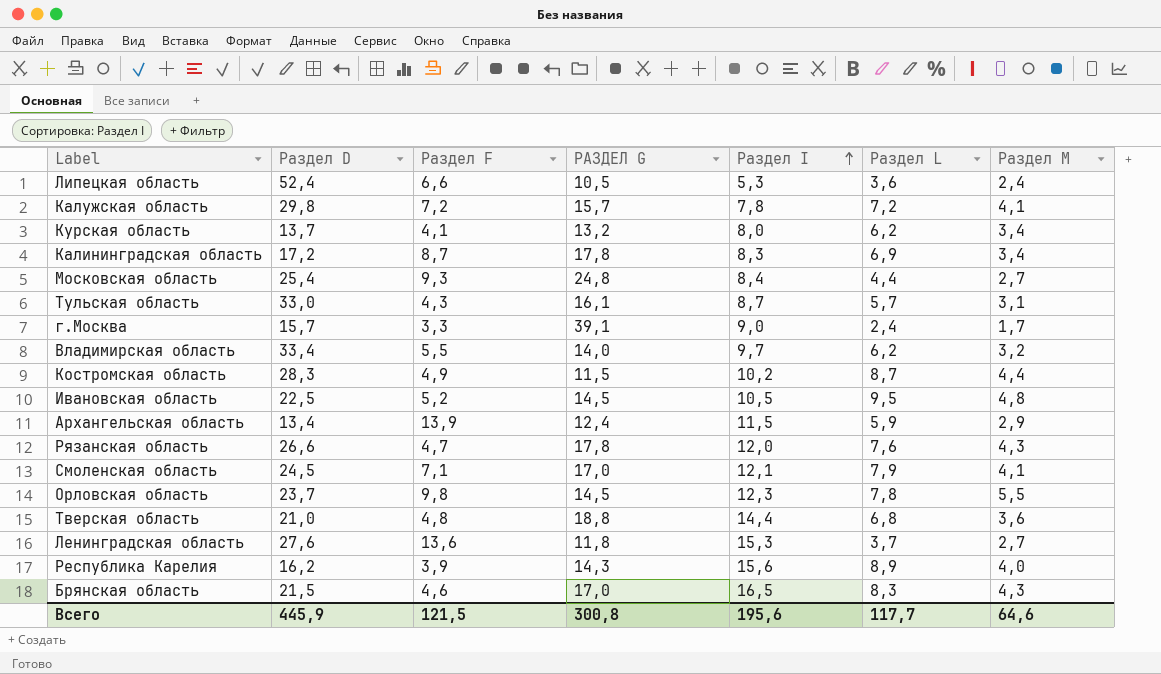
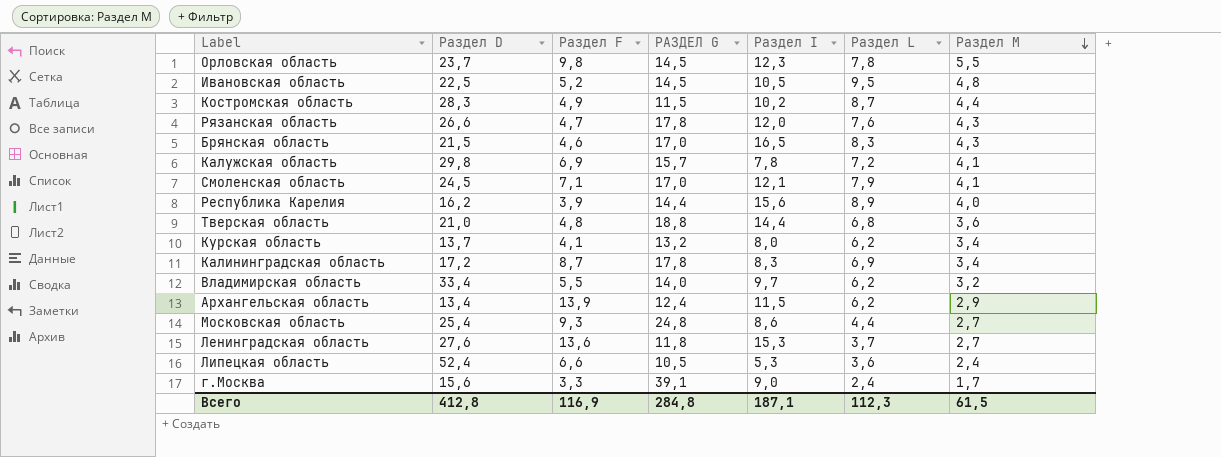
row order: Раздел I ascending -> Раздел M descending
row Тульская область: 33,0 | 4,3 | 16,1 | 8,7 | 5,7 | 3,1 -> none
Калужская область | Раздел F: 7,2 -> 6,9
Республика Карелия | РАЗДЕЛ G: 14,3 -> 14,4
Архангельская область | Раздел L: 5,9 -> 6,2
Московская область | Раздел I: 8,4 -> 8,6
г.Москва | Раздел D: 15,7 -> 15,6
Всего | Раздел D: 445,9 -> 412,8
Всего | Раздел F: 121,5 -> 116,9
Всего | РАЗДЕЛ G: 300,8 -> 284,8
Всего | Раздел I: 195,6 -> 187,1
Всего | Раздел L: 117,7 -> 112,3
Всего | Раздел M: 64,6 -> 61,5

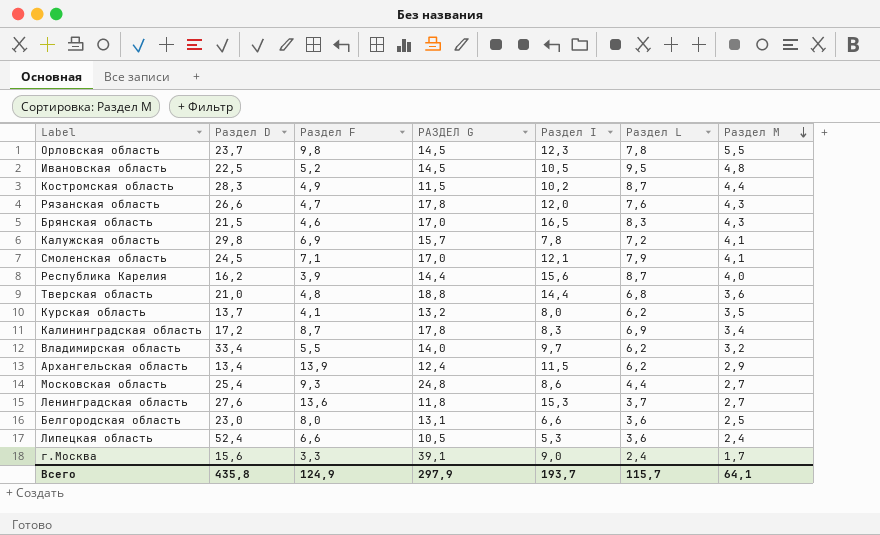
Республика Карелия | Раздел L: 8,9 -> 8,7
Курская область | Раздел M: 3,4 -> 3,5
row Белгородская область: none -> 23,0 | 8,0 | 13,1 | 6,6 | 3,6 | 2,5
Всего | Раздел D: 412,8 -> 435,8
Всего | Раздел F: 116,9 -> 124,9
Всего | РАЗДЕЛ G: 284,8 -> 297,9
Всего | Раздел I: 187,1 -> 193,7
Всего | Раздел L: 112,3 -> 115,7
Всего | Раздел M: 61,5 -> 64,1

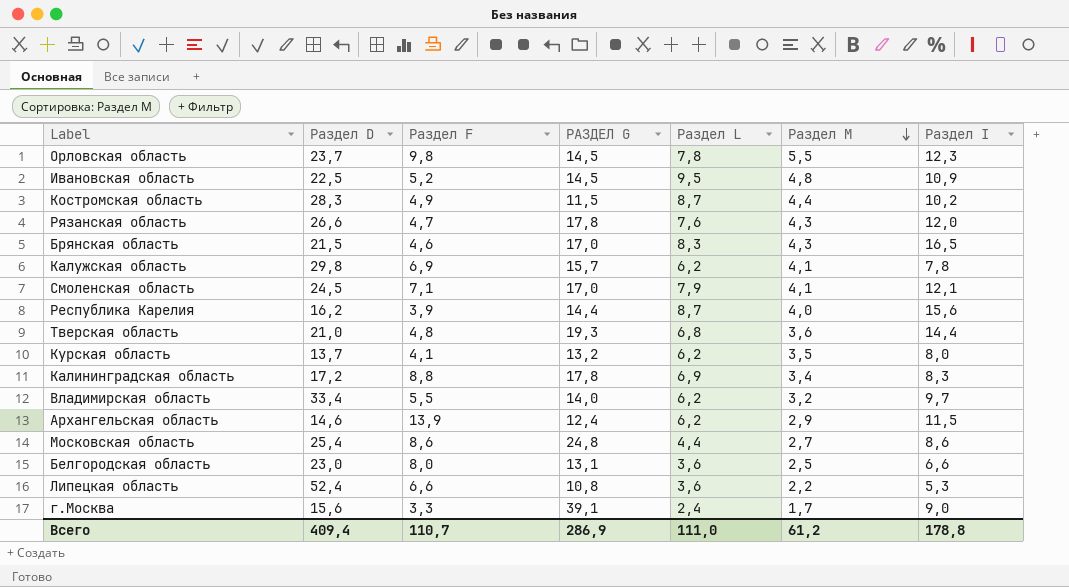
column Раздел I | position: 5 -> 7
row Ленинградская область: 27,6 | 13,6 | 11,8 | 15,3 | 3,7 | 2,7 -> none
Ивановская область | Раздел I: 10,5 -> 10,9
Калужская область | Раздел L: 7,2 -> 6,2
Тверская область | РАЗДЕЛ G: 18,8 -> 19,3
Калининградская область | Раздел F: 8,7 -> 8,8
Архангельская область | Раздел D: 13,4 -> 14,6
Московская область | Раздел F: 9,3 -> 8,6
Липецкая область | РАЗДЕЛ G: 10,5 -> 10,8
Липецкая область | Раздел M: 2,4 -> 2,2
Всего | Раздел D: 435,8 -> 409,4
Всего | Раздел F: 124,9 -> 110,7
Всего | РАЗДЕЛ G: 297,9 -> 286,9
Всего | Раздел L: 115,7 -> 111,0
Всего | Раздел M: 64,1 -> 61,2
Всего | Раздел I: 193,7 -> 178,8

